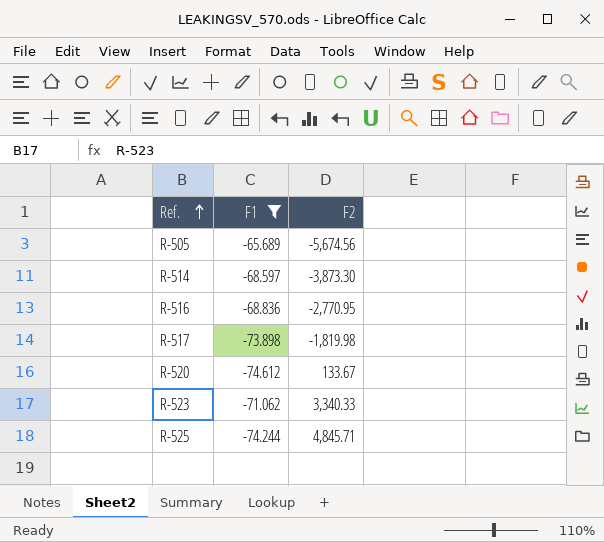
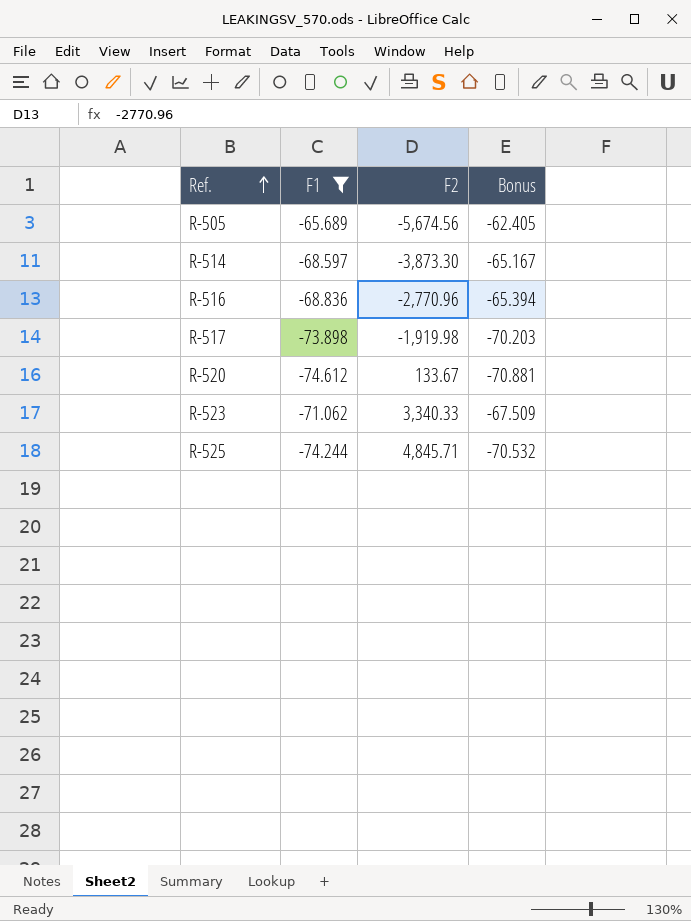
column Bonus | formula: none -> [F1] * 0.95
R-516 | F2: -2,770.95 -> -2,770.96
R-517 | F2: -1,819.98 -> -1,919.98

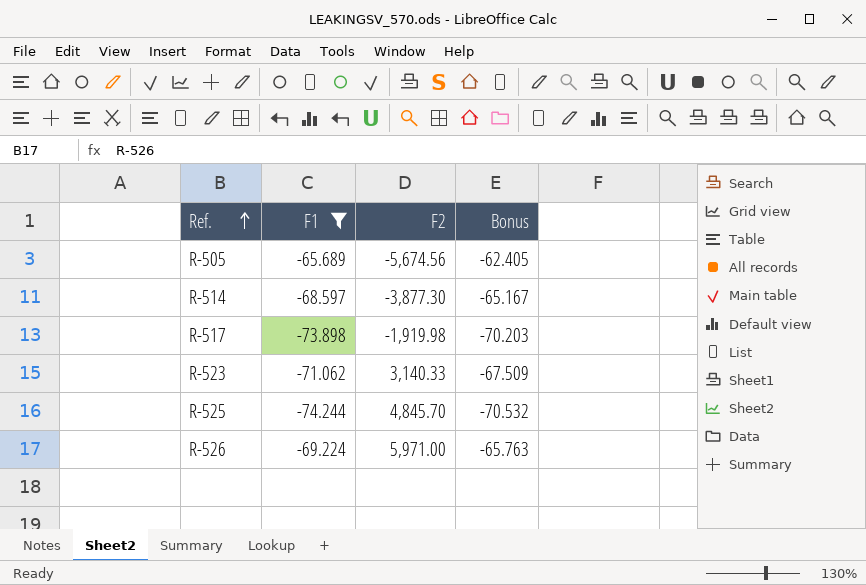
row R-516: -68.836 | -2,770.96 | -65.394 -> none
row R-520: -74.612 | 133.67 | -70.881 -> none
R-514 | F2: -3,873.30 -> -3,877.30
R-523 | F2: 3,340.33 -> 3,140.33
R-525 | F2: 4,845.71 -> 4,845.70
row R-526: none -> -69.224 | 5,971.00 | -65.763

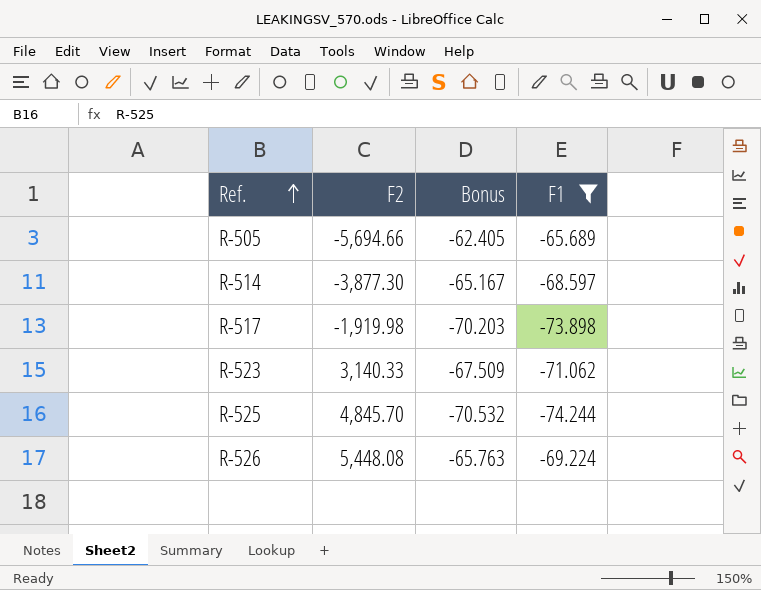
column F1 | position: 2 -> 4
R-505 | F2: -5,674.56 -> -5,694.66
R-526 | F2: 5,971.00 -> 5,448.08

